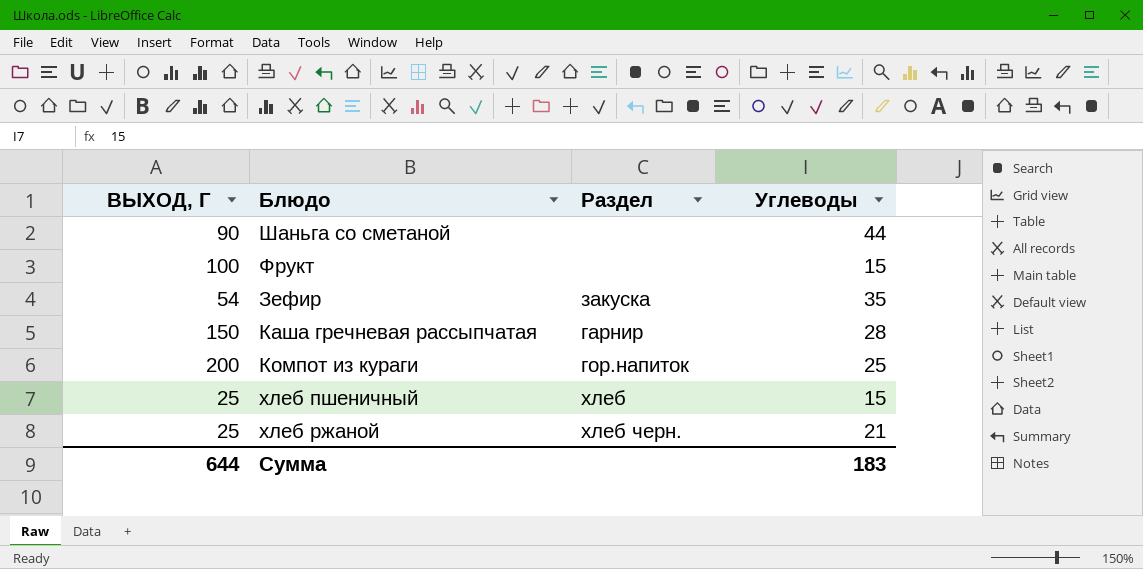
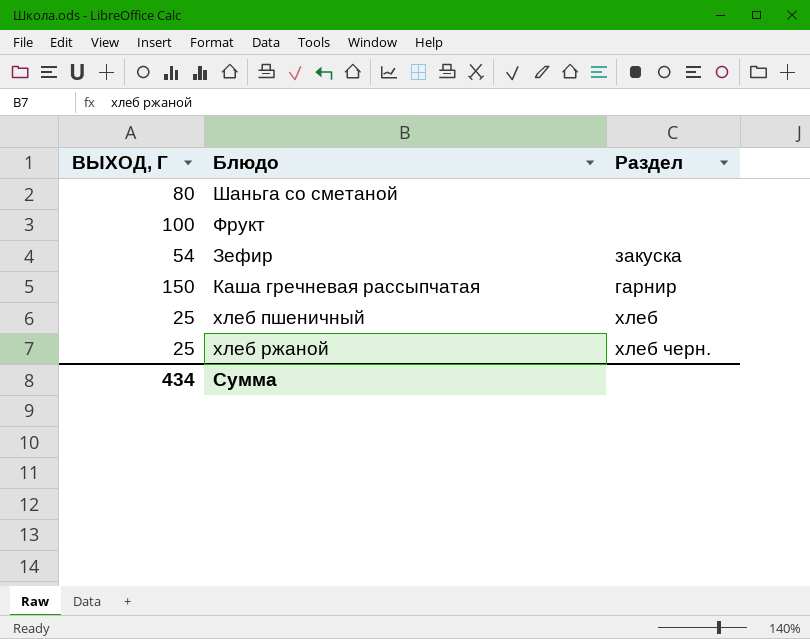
column Углеводы | position: 4 -> none
row Компот из кураги: 200 | гор.напиток | 25 -> none
Шаньга со сметаной | ВЫХОД, Г: 90 -> 80
Сумма | ВЫХОД, Г: 644 -> 434

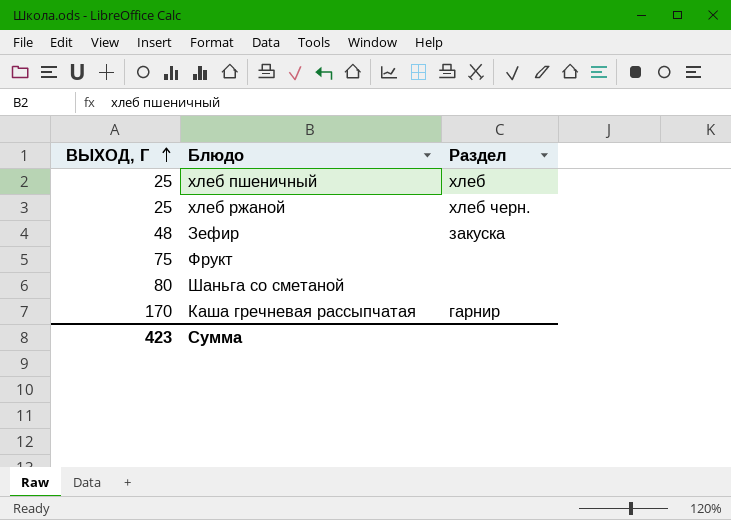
row order: none -> ВЫХОД, Г ascending
Зефир | ВЫХОД, Г: 54 -> 48
Фрукт | ВЫХОД, Г: 100 -> 75
Каша гречневая рассыпчатая | ВЫХОД, Г: 150 -> 170
Сумма | ВЫХОД, Г: 434 -> 423

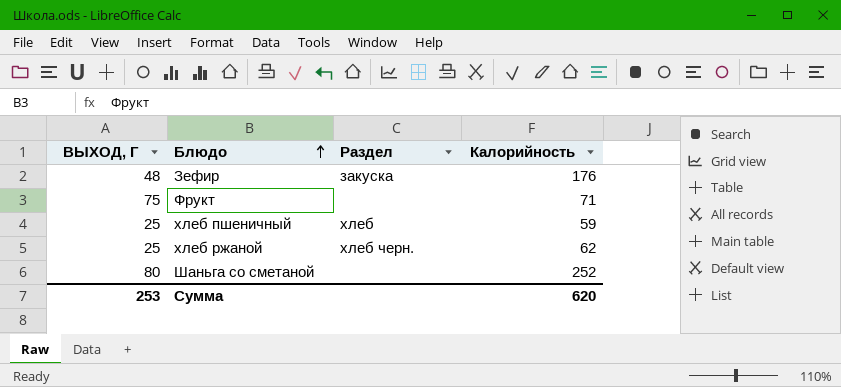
row order: ВЫХОД, Г ascending -> Блюдо ascending
column Калорийность | position: none -> 4
row Каша гречневая рассыпчатая: 170 | гарнир -> none
Сумма | ВЫХОД, Г: 423 -> 253

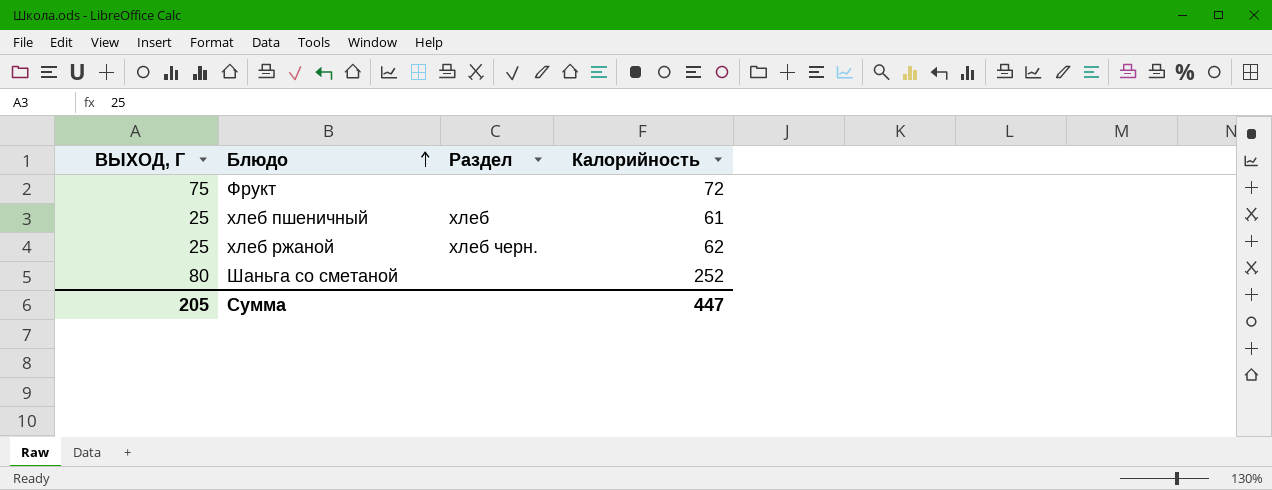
row Зефир: 48 | закуска | 176 -> none
Фрукт | Калорийность: 71 -> 72
хлеб пшеничный | Калорийность: 59 -> 61
Сумма | ВЫХОД, Г: 253 -> 205
Сумма | Калорийность: 620 -> 447

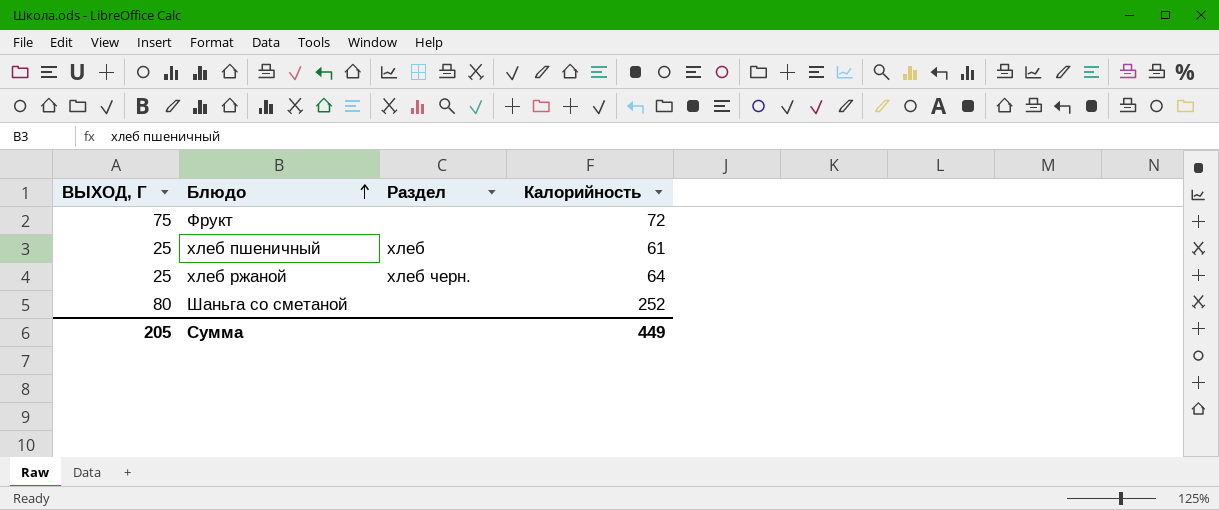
хлеб ржаной | Калорийность: 62 -> 64
Сумма | Калорийность: 447 -> 449

